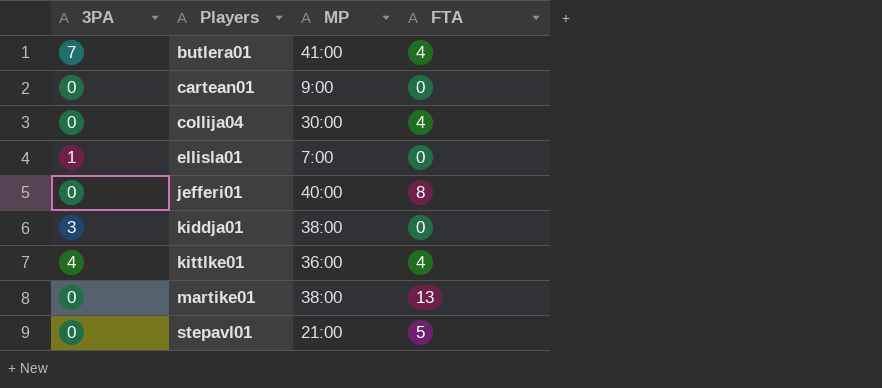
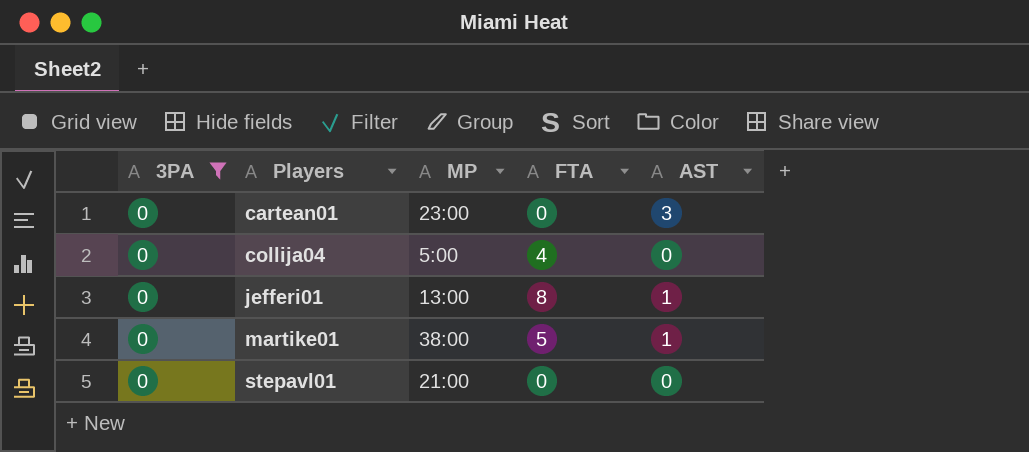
filter: none -> 3PA = 0
column AST | position: none -> 5
cartean01 | MP: 9:00 -> 23:00
collija04 | MP: 30:00 -> 5:00
jefferi01 | MP: 40:00 -> 13:00
martike01 | FTA: 13 -> 5
stepavl01 | FTA: 5 -> 0

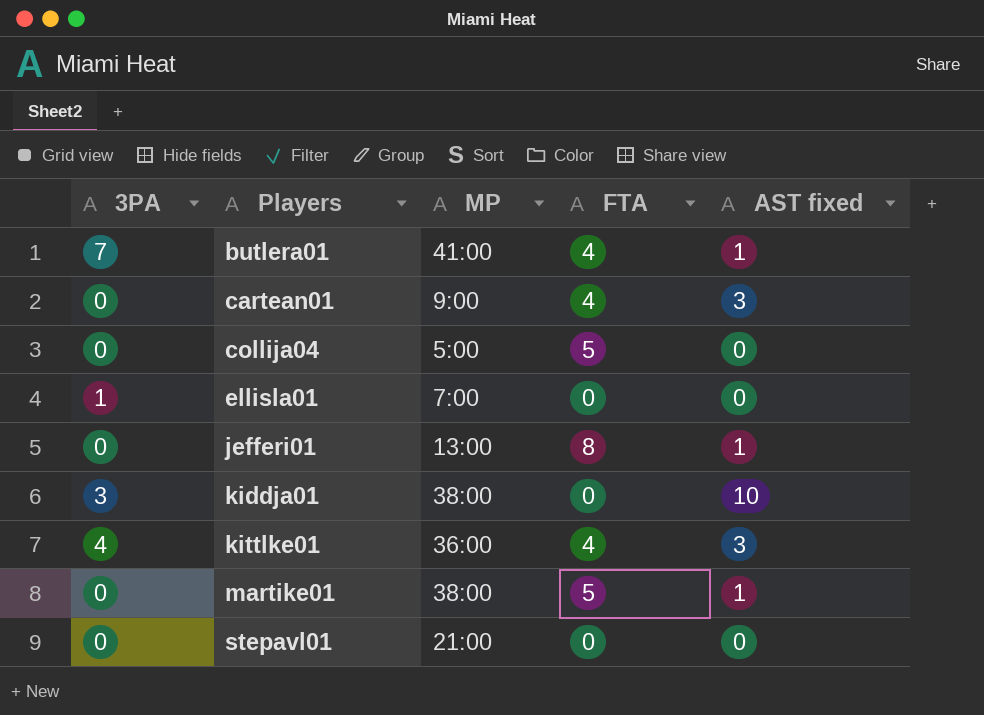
filter: 3PA = 0 -> none
column name: AST -> AST fixed
cartean01 | MP: 23:00 -> 9:00
cartean01 | FTA: 0 -> 4
collija04 | FTA: 4 -> 5

